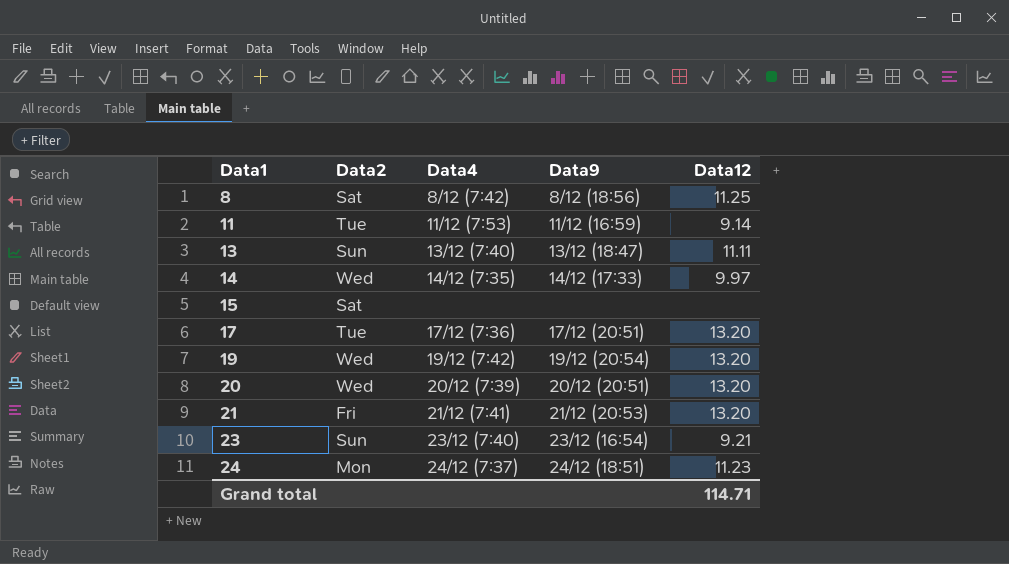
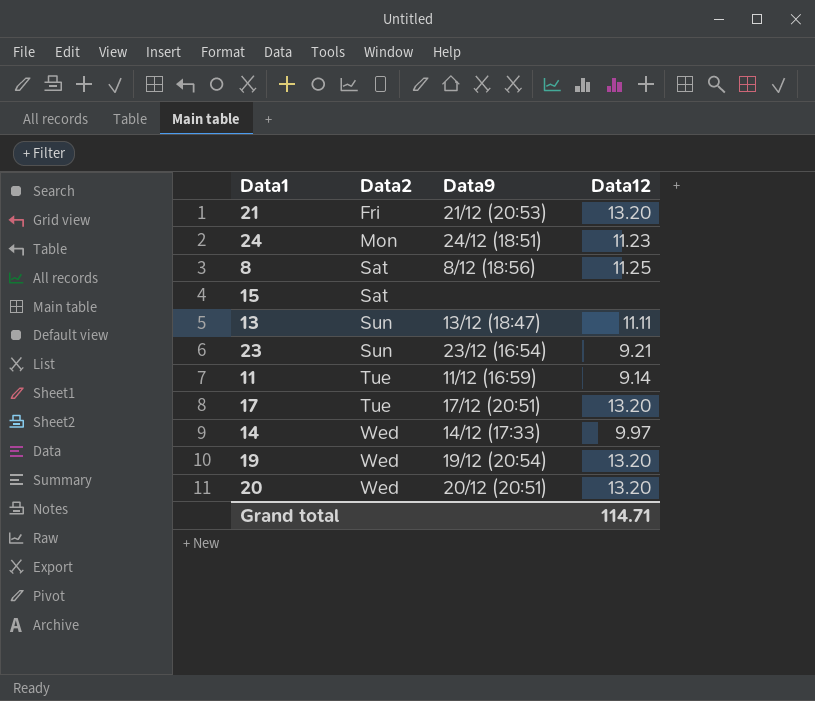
row order: Data1 ascending -> Data2 ascending
column Data4 | position: 3 -> none

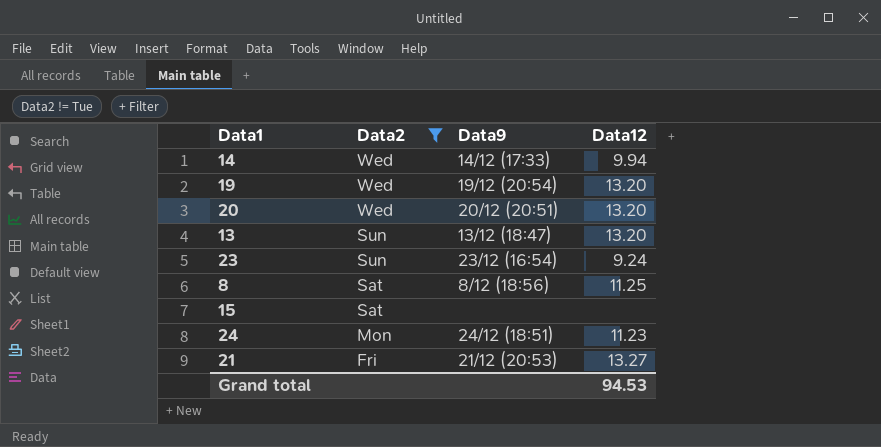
filter: none -> Data2 != Tue
row order: Data2 ascending -> Data2 descending
14 | Data12: 9.97 -> 9.94
13 | Data12: 11.11 -> 13.20
23 | Data12: 9.21 -> 9.24
21 | Data12: 13.20 -> 13.27
Grand total | Data12: 114.71 -> 94.53

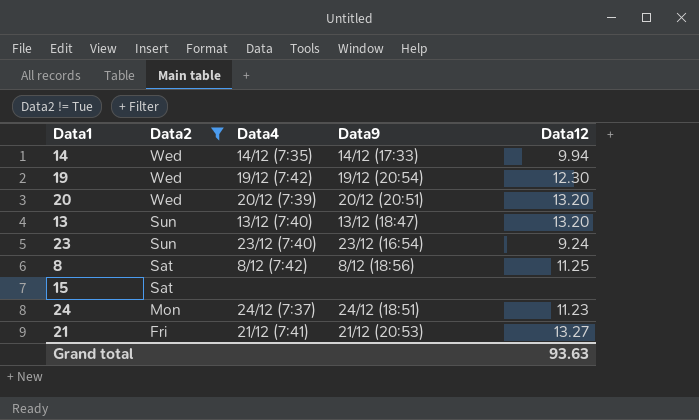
column Data4 | position: none -> 3
19 | Data12: 13.20 -> 12.30
Grand total | Data12: 94.53 -> 93.63

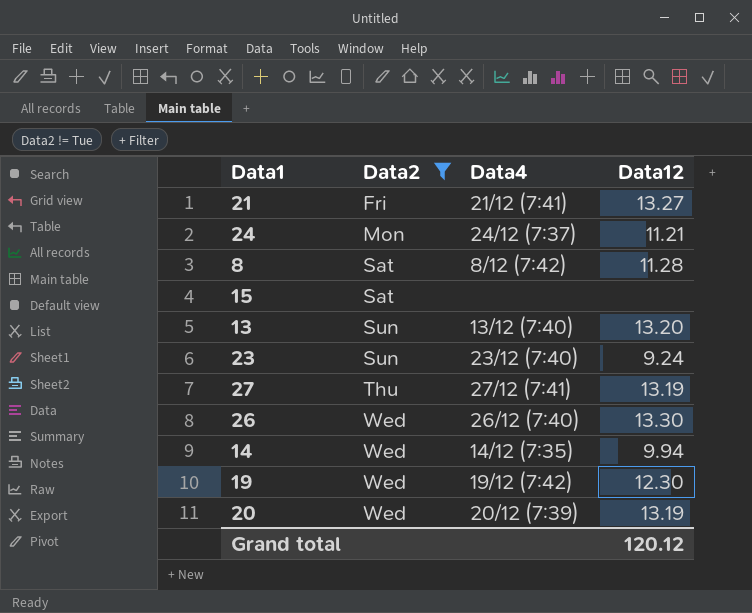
row order: Data2 descending -> Data2 ascending
column Data9 | position: 4 -> none
24 | Data12: 11.23 -> 11.21
8 | Data12: 11.25 -> 11.28
row 27: none -> Thu | 27/12 (7:41) | 13.19
row 26: none -> Wed | 26/12 (7:40) | 13.30
20 | Data12: 13.20 -> 13.19
Grand total | Data12: 93.63 -> 120.12

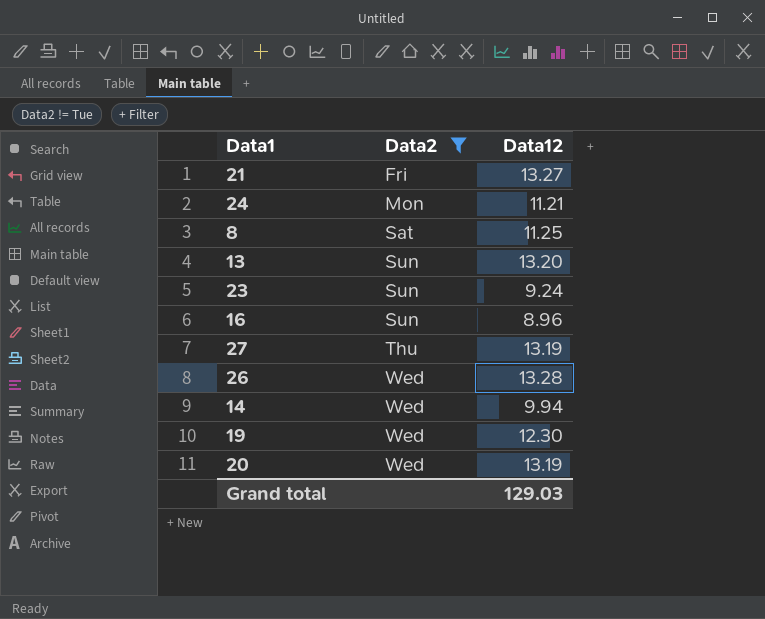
column Data4 | position: 3 -> none
row 15: Sat | none | none -> none
8 | Data12: 11.28 -> 11.25
row 16: none -> Sun | 8.96
26 | Data12: 13.30 -> 13.28
Grand total | Data12: 120.12 -> 129.03

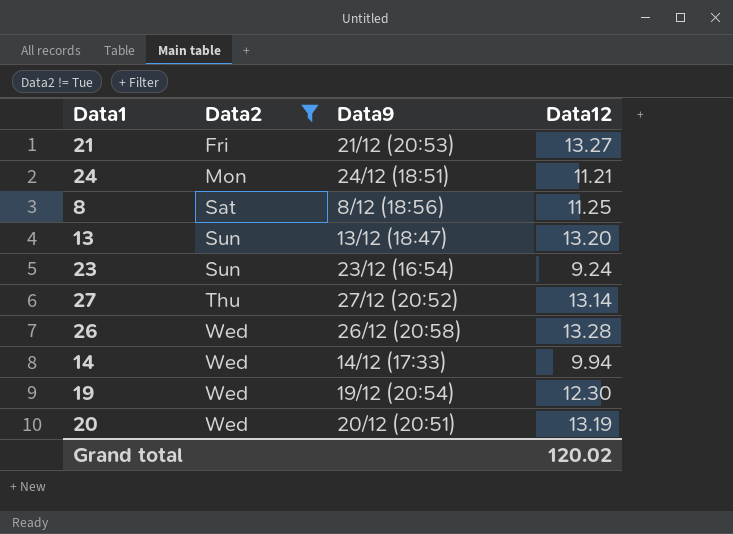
column Data9 | position: none -> 3
row 16: Sun | 8.96 -> none
27 | Data12: 13.19 -> 13.14
Grand total | Data12: 129.03 -> 120.02

